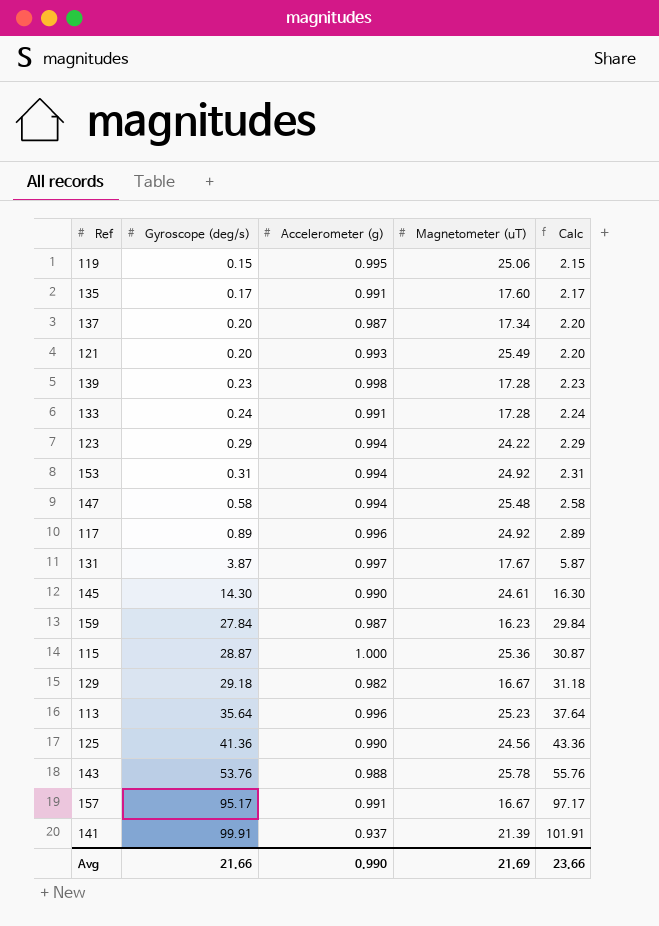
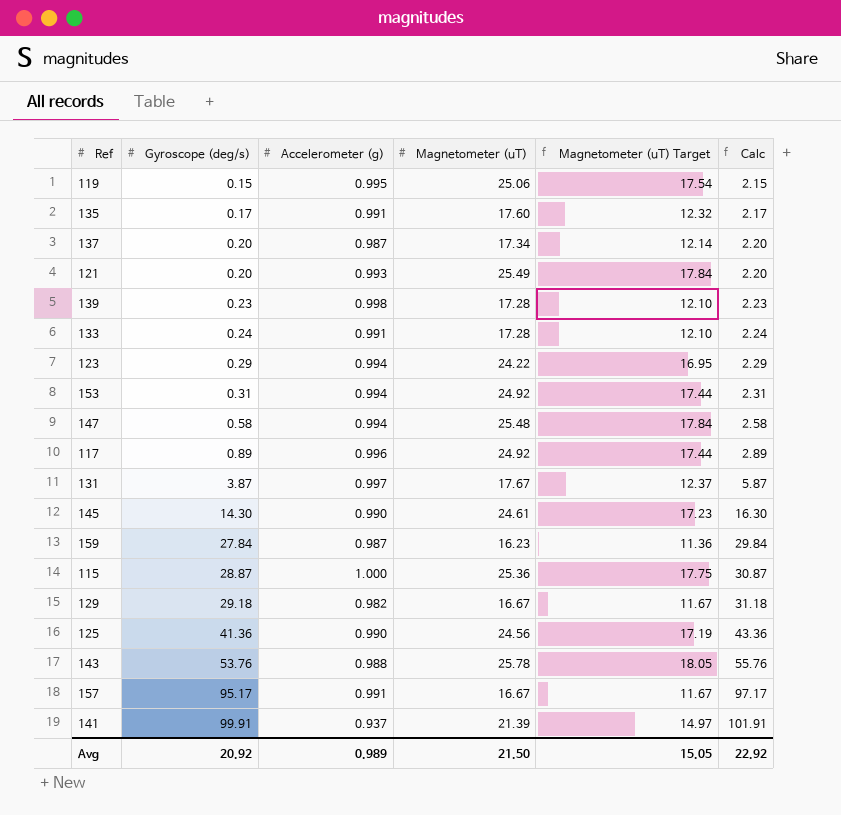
column Magnetometer (uT) Target | formula: none -> [Magnetometer (uT)] * 0.7
row 113: 35.64 | 0.996 | 25.23 | 37.64 -> none
Avg | Gyroscope (deg/s): 21.66 -> 20.92
Avg | Accelerometer (g): 0.990 -> 0.989
Avg | Magnetometer (uT): 21.69 -> 21.50
Avg | Calc: 23.66 -> 22.92

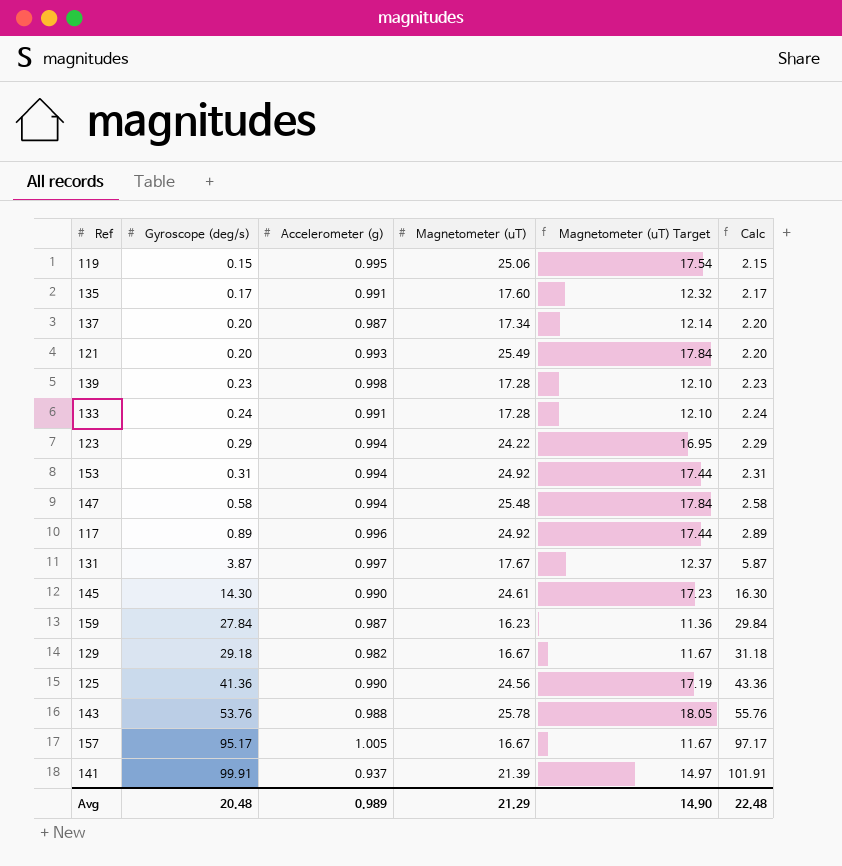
row 115: 28.87 | 1.000 | 25.36 | 17.75 | 30.87 -> none
157 | Accelerometer (g): 0.991 -> 1.005
Avg | Gyroscope (deg/s): 20.92 -> 20.48
Avg | Magnetometer (uT): 21.50 -> 21.29
Avg | Magnetometer (uT) Target: 15.05 -> 14.90
Avg | Calc: 22.92 -> 22.48

